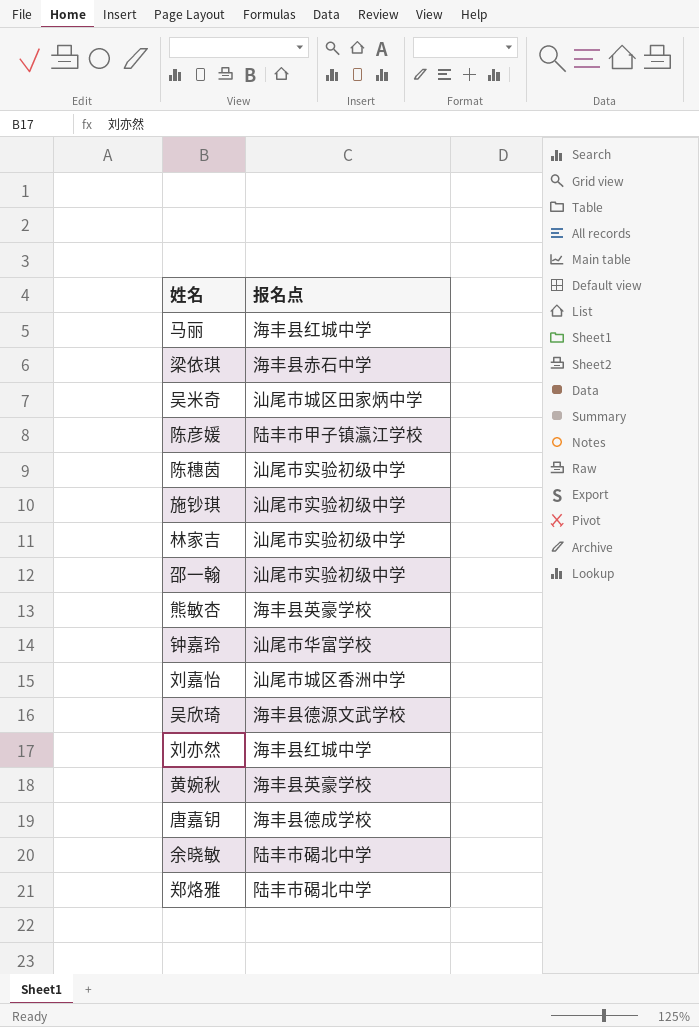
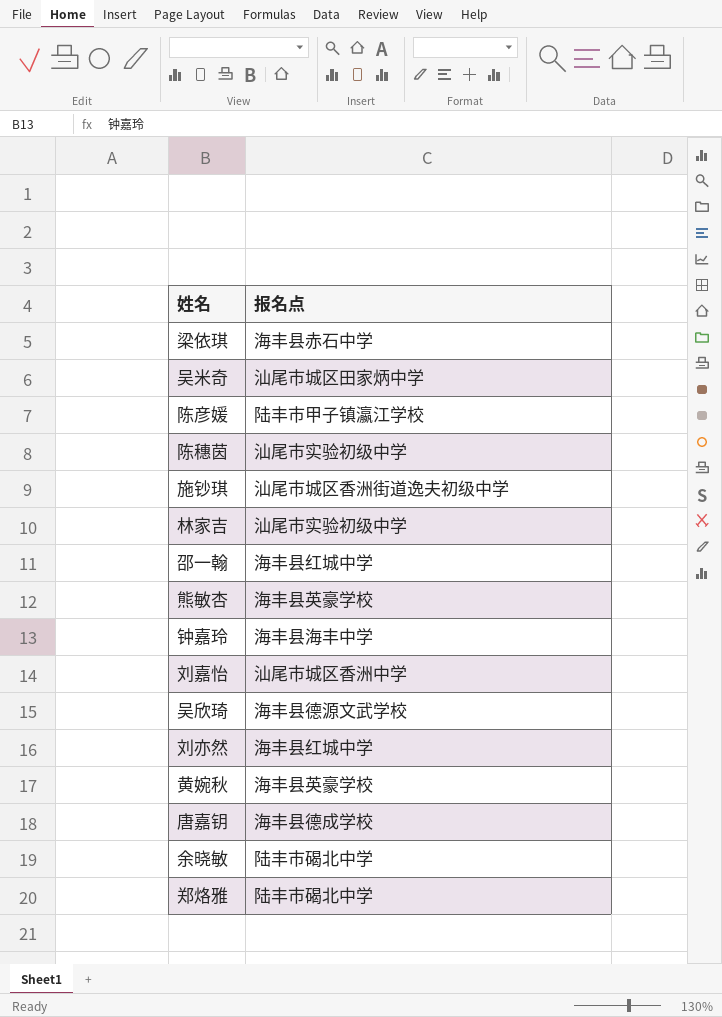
row 马丽: 海丰县红城中学 -> none
施钞琪 | 报名点: 汕尾市实验初级中学 -> 汕尾市城区香洲街道逸夫初级中学
邵一翰 | 报名点: 汕尾市实验初级中学 -> 海丰县红城中学
钟嘉玲 | 报名点: 汕尾市华富学校 -> 海丰县海丰中学

